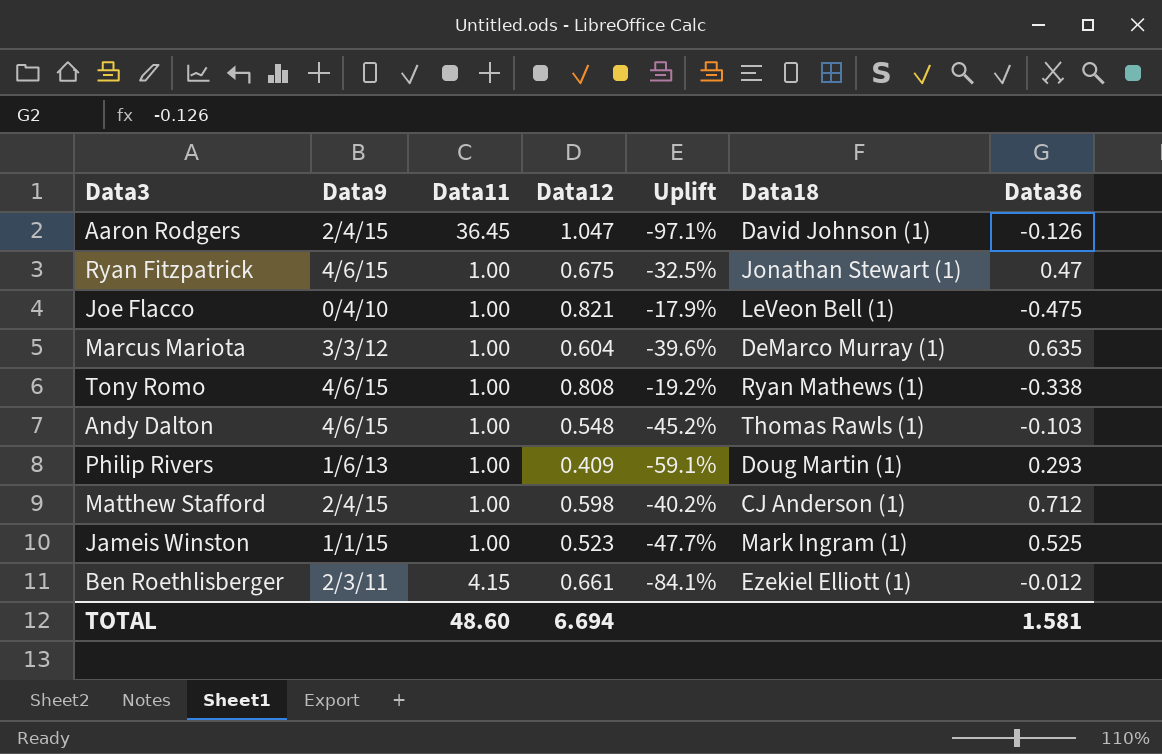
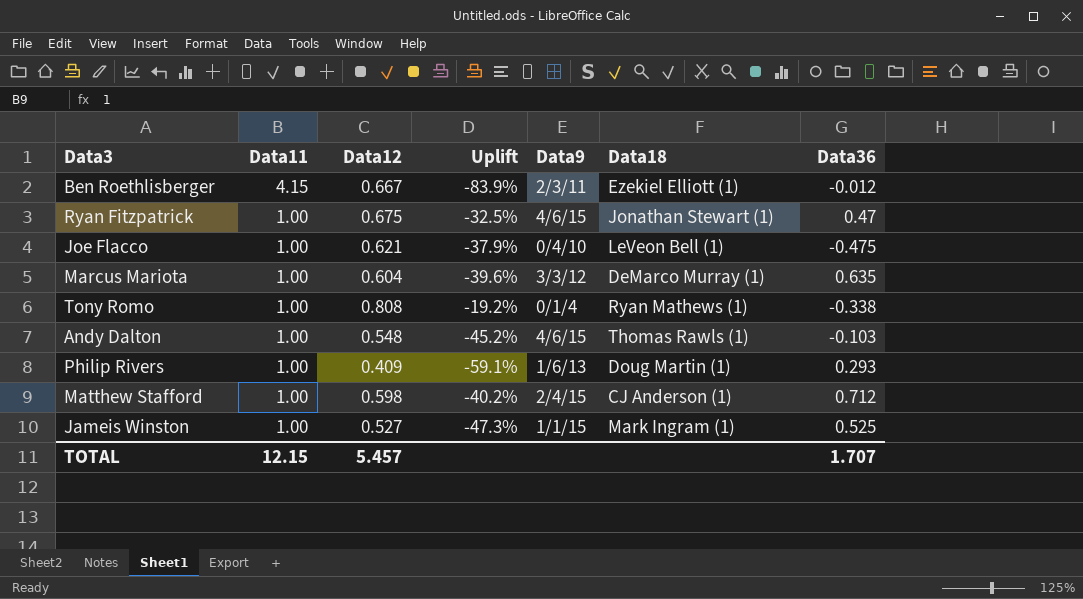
row order: none -> Data11 descending
column Data9 | position: 2 -> 5
row Aaron Rodgers: 2/4/15 | 36.45 | 1.047 | -97.1% | David Johnson (1) | -0.126 -> none
Ben Roethlisberger | Data12: 0.661 -> 0.667
Ben Roethlisberger | Uplift: -84.1% -> -83.9%
Joe Flacco | Data12: 0.821 -> 0.621
Joe Flacco | Uplift: -17.9% -> -37.9%
Tony Romo | Data9: 4/6/15 -> 0/1/4
Jameis Winston | Data12: 0.523 -> 0.527
Jameis Winston | Uplift: -47.7% -> -47.3%
TOTAL | Data11: 48.60 -> 12.15
TOTAL | Data12: 6.694 -> 5.457
TOTAL | Data36: 1.581 -> 1.707

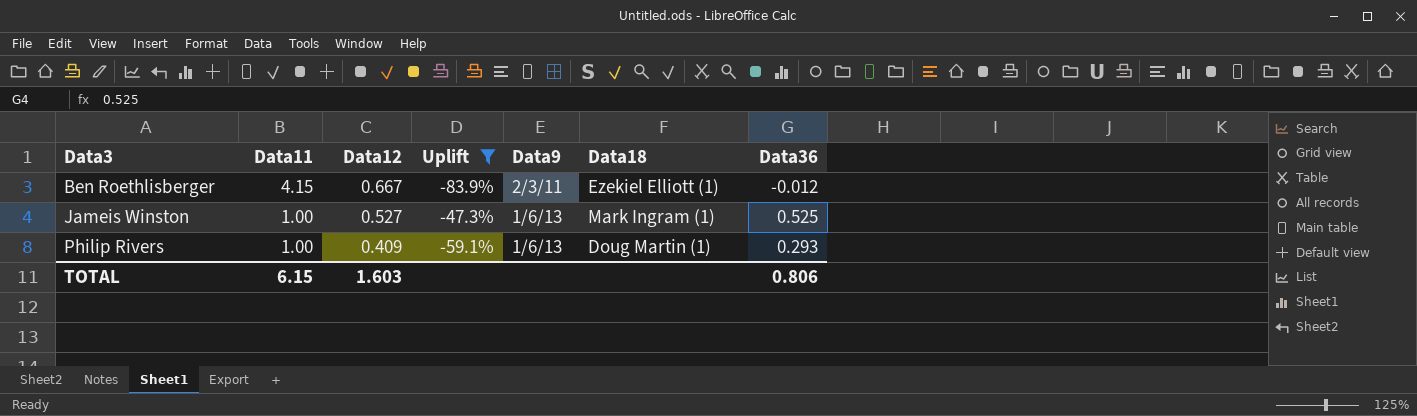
filter: none -> Uplift <= -47.3%
row order: Data11 descending -> Data3 ascending
Jameis Winston | Data9: 1/1/15 -> 1/6/13
TOTAL | Data11: 12.15 -> 6.15
TOTAL | Data12: 5.457 -> 1.603
TOTAL | Data36: 1.707 -> 0.806

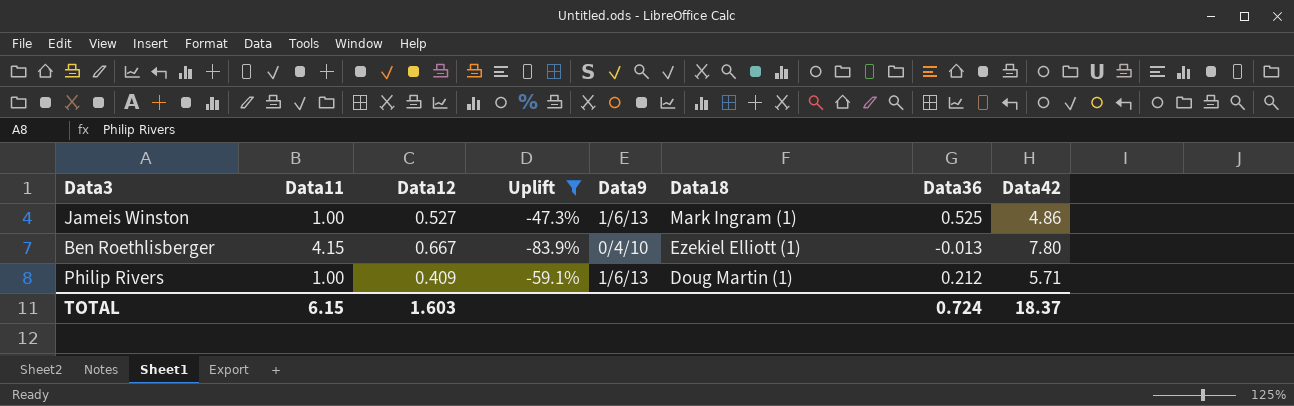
row order: Data3 ascending -> Data18 descending
column Data42 | position: none -> 8
Ben Roethlisberger | Data9: 2/3/11 -> 0/4/10
Ben Roethlisberger | Data36: -0.012 -> -0.013
Philip Rivers | Data36: 0.293 -> 0.212
TOTAL | Data36: 0.806 -> 0.724

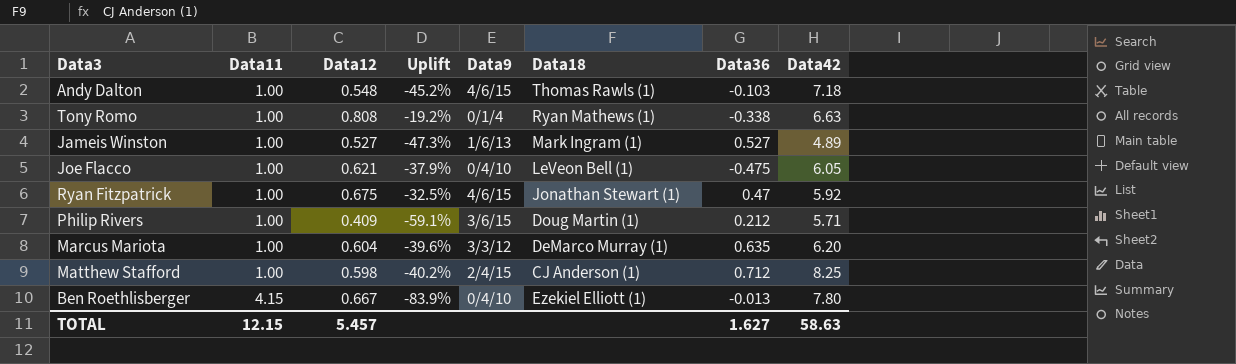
filter: Uplift <= -47.3% -> none
row order: Data18 descending -> Data11 ascending
Jameis Winston | Data36: 0.525 -> 0.527
Jameis Winston | Data42: 4.86 -> 4.89
Philip Rivers | Data9: 1/6/13 -> 3/6/15
TOTAL | Data11: 6.15 -> 12.15
TOTAL | Data12: 1.603 -> 5.457
TOTAL | Data36: 0.724 -> 1.627
TOTAL | Data42: 18.37 -> 58.63

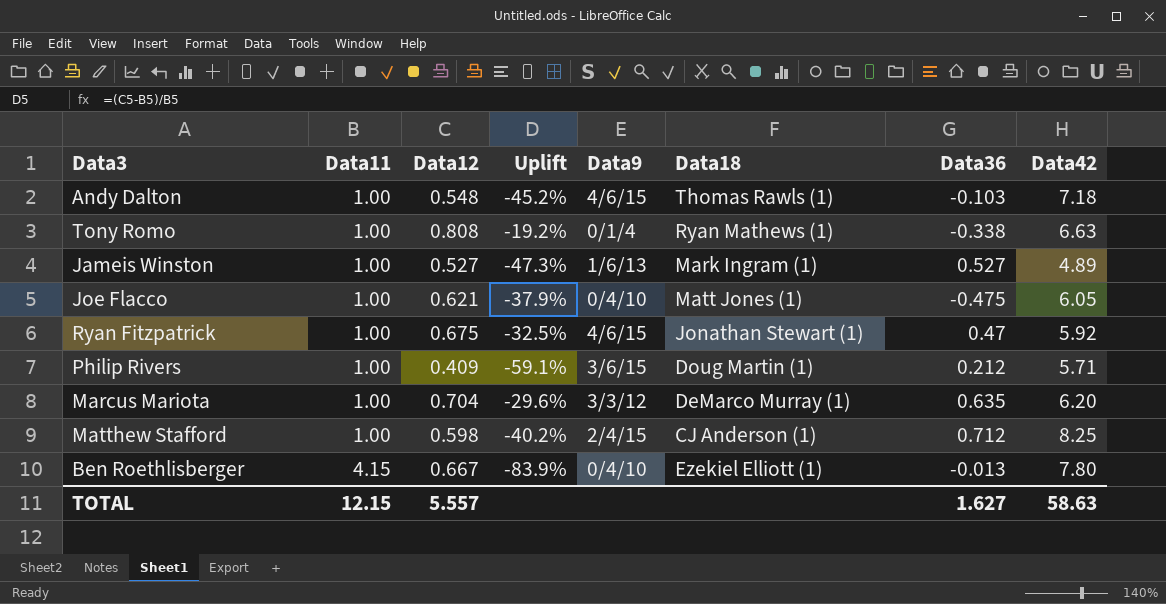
Joe Flacco | Data18: LeVeon Bell (1) -> Matt Jones (1)
Marcus Mariota | Data12: 0.604 -> 0.704
Marcus Mariota | Uplift: -39.6% -> -29.6%
TOTAL | Data12: 5.457 -> 5.557

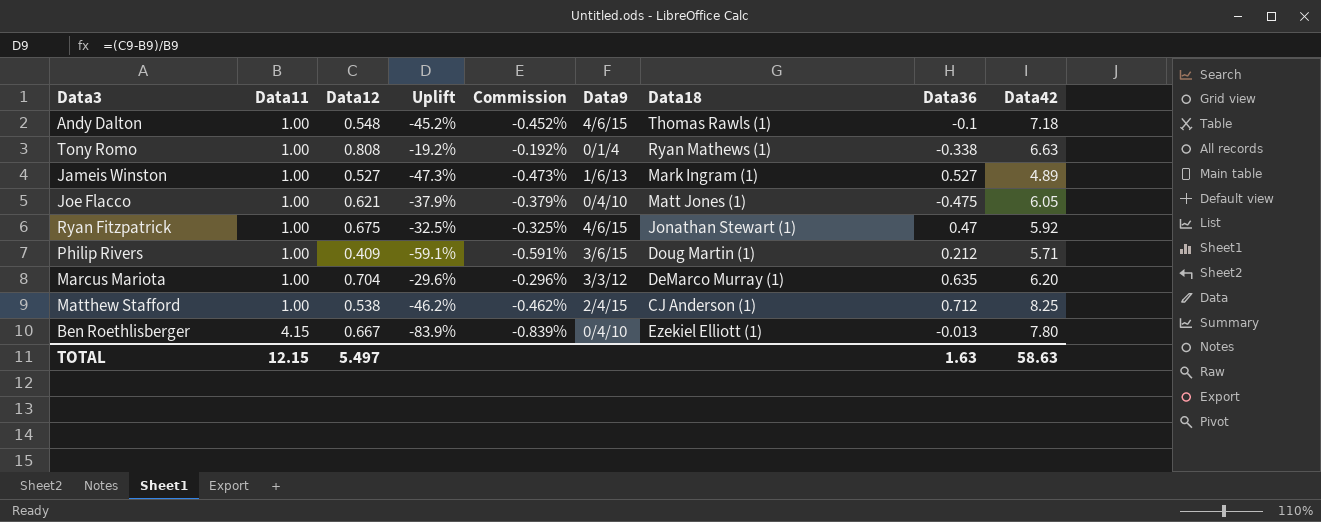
column Commission | formula: none -> [Uplift] * 0.01
Andy Dalton | Data36: -0.103 -> -0.1
Matthew Stafford | Data12: 0.598 -> 0.538
Matthew Stafford | Uplift: -40.2% -> -46.2%
TOTAL | Data12: 5.557 -> 5.497
TOTAL | Data36: 1.627 -> 1.63

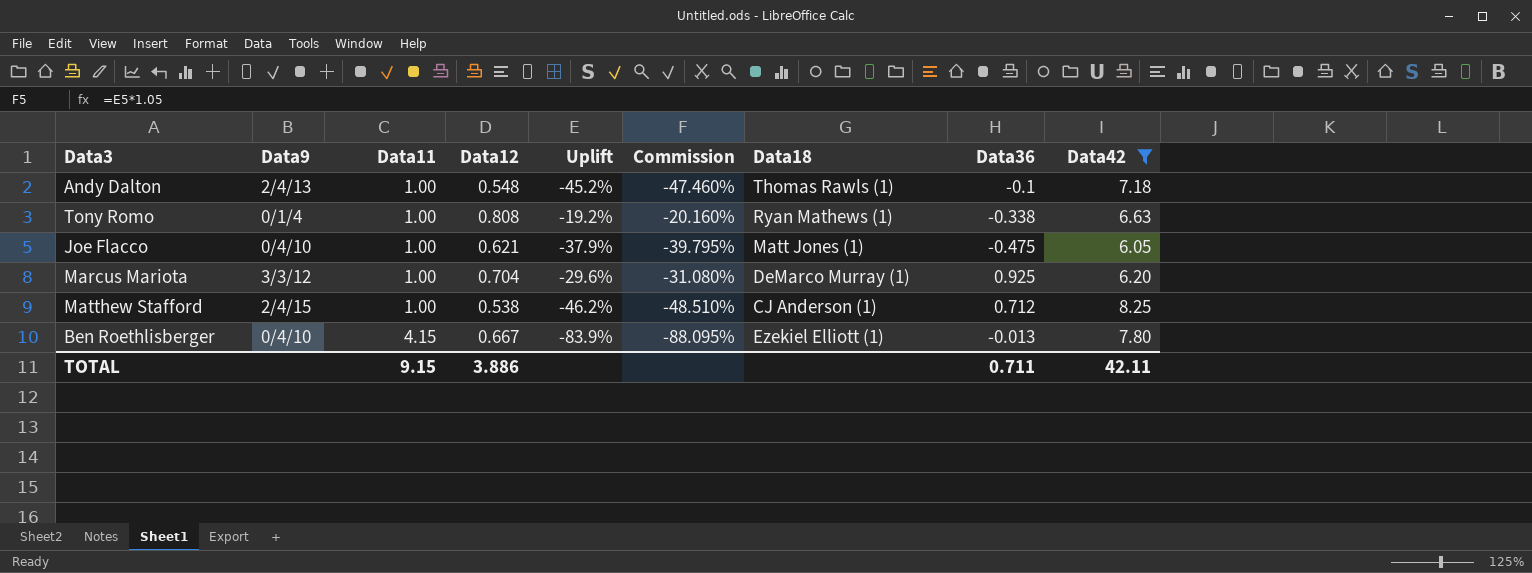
filter: none -> Data42 >= 6.05
column Data9 | position: 6 -> 2
column Commission | formula: [Uplift] * 0.01 -> [Uplift] * 1.05
Andy Dalton | Data9: 4/6/15 -> 2/4/13
Marcus Mariota | Data36: 0.635 -> 0.925
TOTAL | Data11: 12.15 -> 9.15
TOTAL | Data12: 5.497 -> 3.886
TOTAL | Data36: 1.63 -> 0.711
TOTAL | Data42: 58.63 -> 42.11

